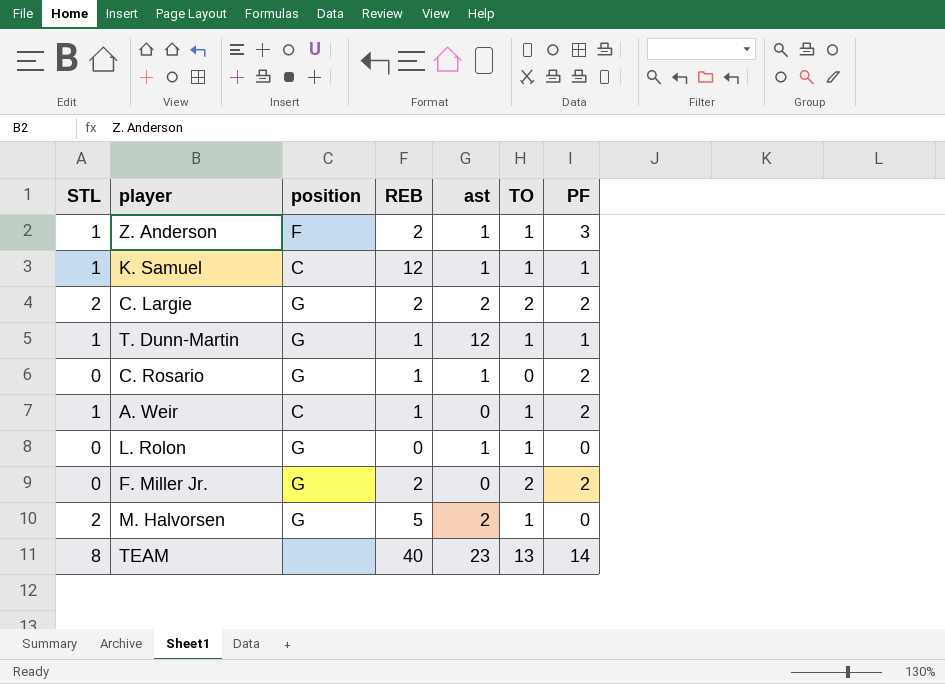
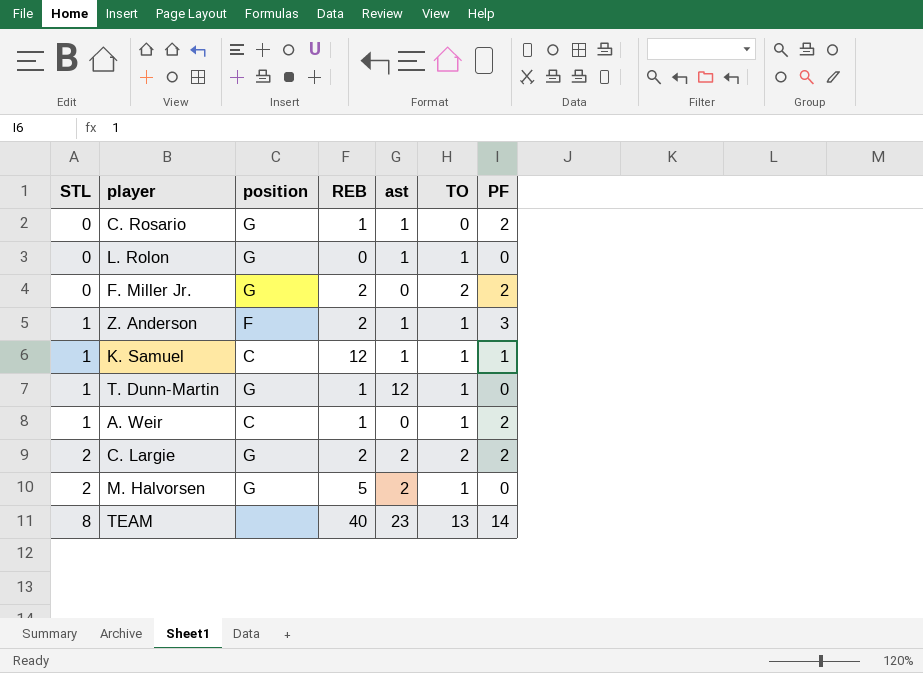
row order: none -> STL ascending
T. Dunn-Martin | PF: 1 -> 0

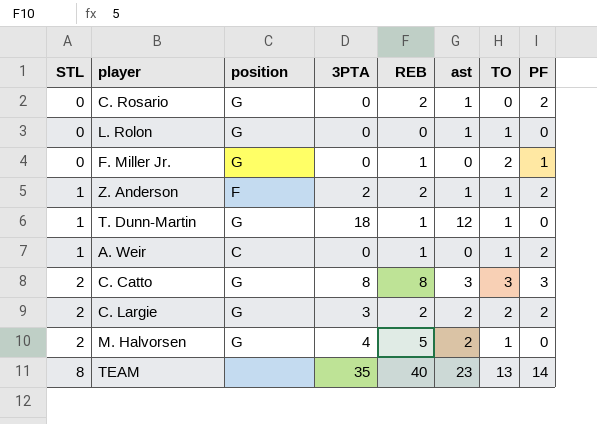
column 3PTA | position: none -> 4
row K. Samuel: 1 | C | 12 | 1 | 1 | 1 -> none
C. Rosario | REB: 1 -> 2
F. Miller Jr. | REB: 2 -> 1
F. Miller Jr. | PF: 2 -> 1
Z. Anderson | PF: 3 -> 2
row C. Catto: none -> 2 | G | 8 | 8 | 3 | 3 | 3

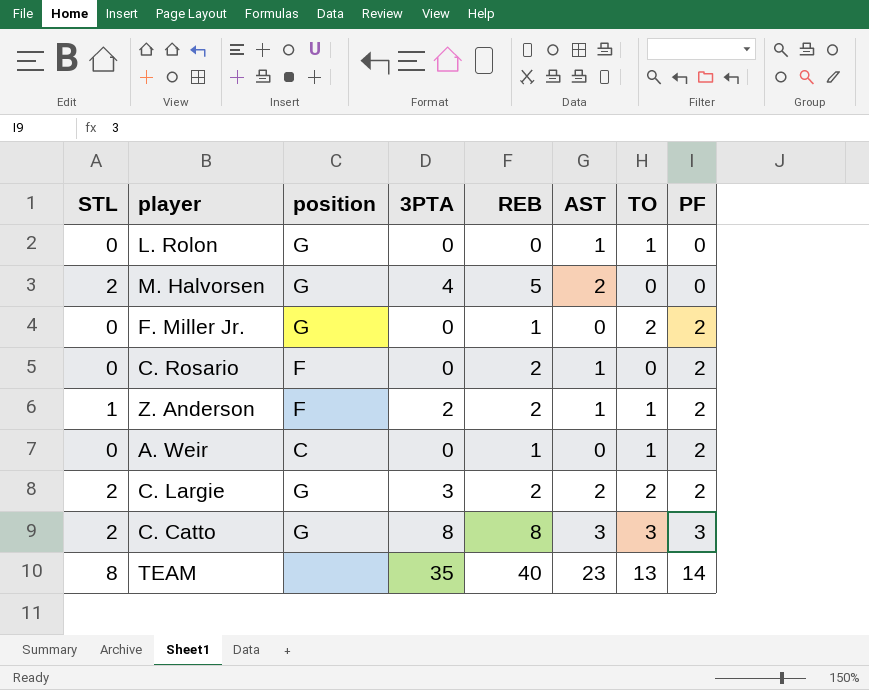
row order: STL ascending -> PF ascending
column name: ast -> AST
row T. Dunn-Martin: 1 | G | 18 | 1 | 12 | 1 | 0 -> none
M. Halvorsen | TO: 1 -> 0
F. Miller Jr. | PF: 1 -> 2
C. Rosario | position: G -> F
A. Weir | STL: 1 -> 0

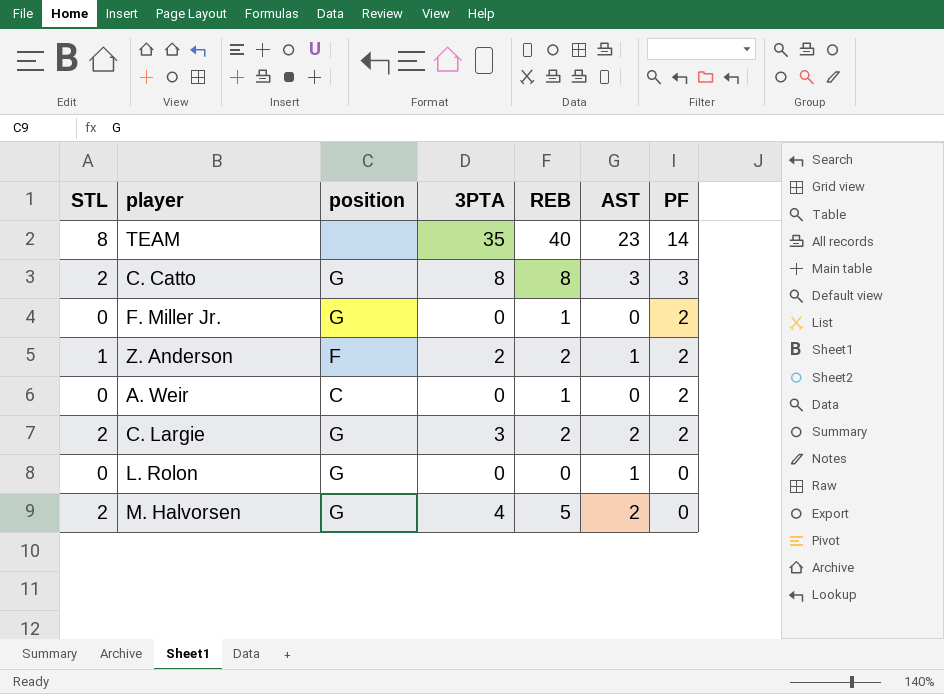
row order: PF ascending -> PF descending
column TO | position: 7 -> none
row C. Rosario: 0 | F | 0 | 2 | 1 | 0 | 2 -> none

